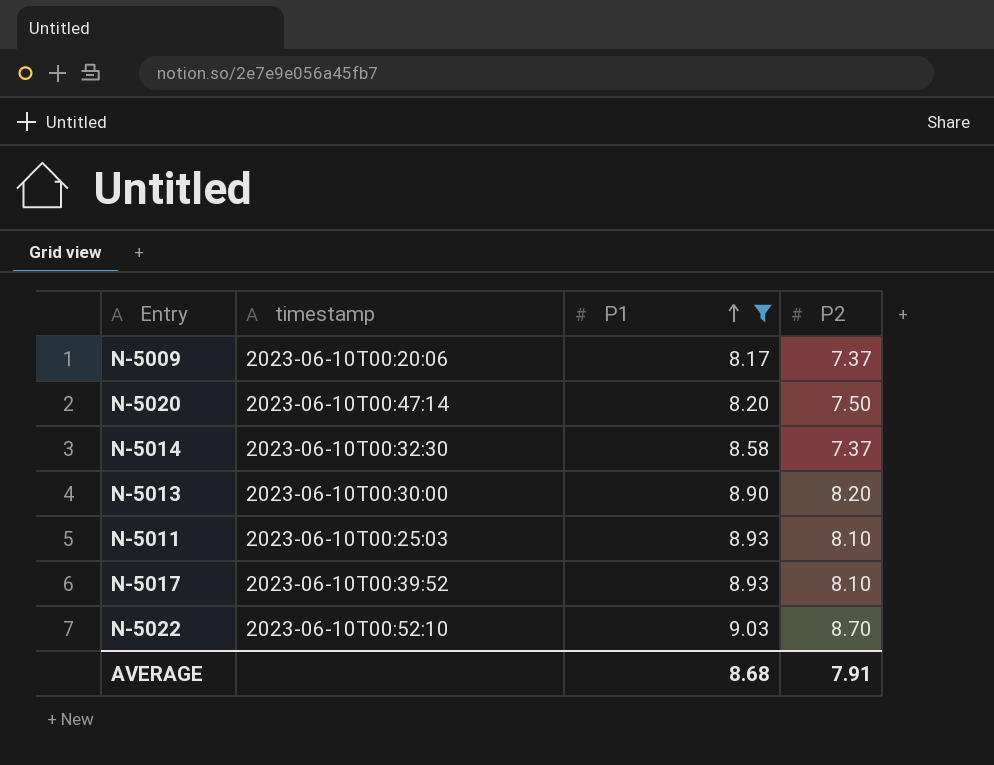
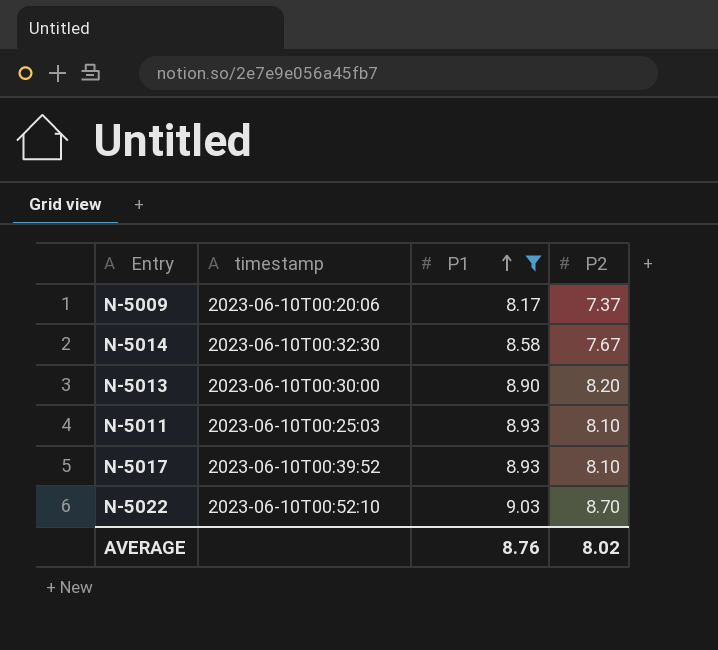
row N-5020: 2023-06-10T00:47:14 | 8.20 | 7.50 -> none
N-5014 | P2: 7.37 -> 7.67
AVERAGE | P1: 8.68 -> 8.76
AVERAGE | P2: 7.91 -> 8.02

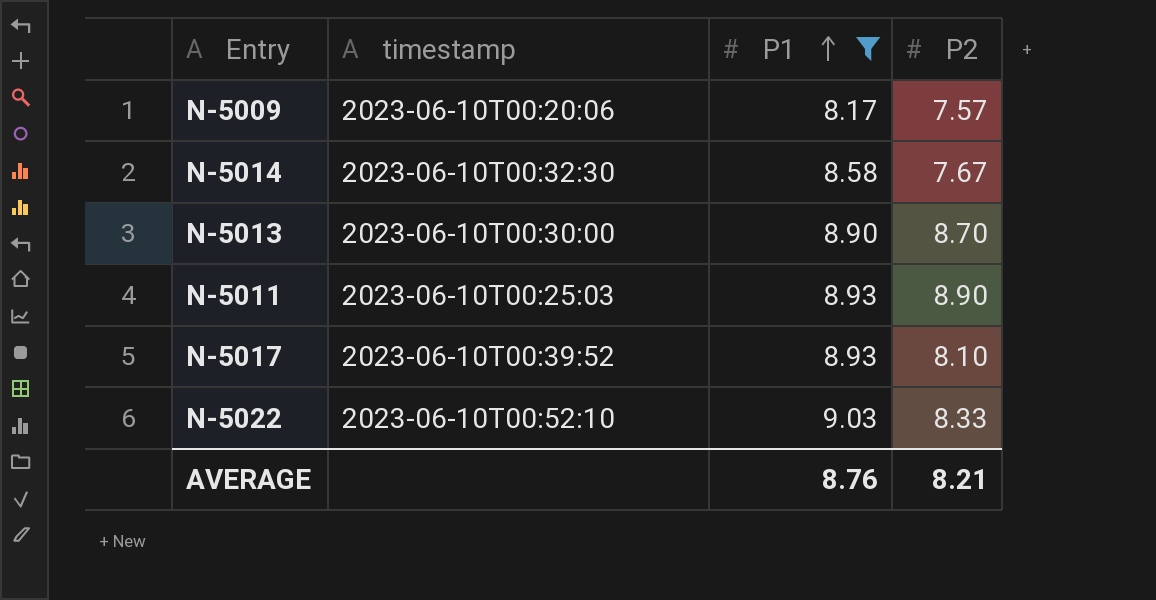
N-5009 | P2: 7.37 -> 7.57
N-5013 | P2: 8.20 -> 8.70
N-5011 | P2: 8.10 -> 8.90
N-5022 | P2: 8.70 -> 8.33
AVERAGE | P2: 8.02 -> 8.21

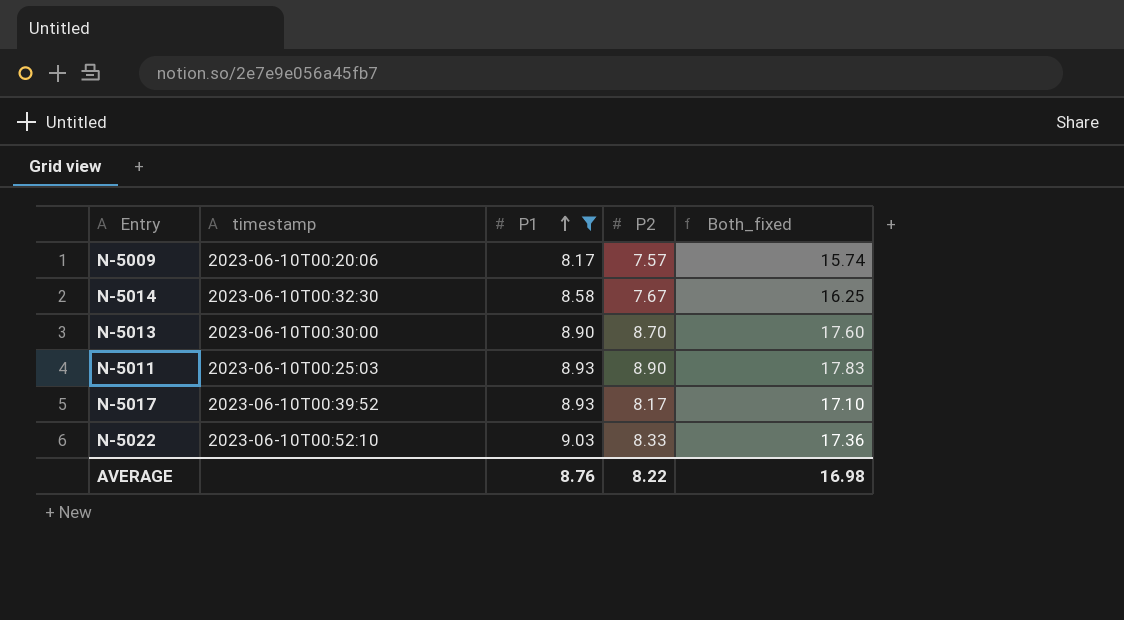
column Both_fixed | formula: none -> [P1] + [P2]
N-5017 | P2: 8.10 -> 8.17
AVERAGE | P2: 8.21 -> 8.22

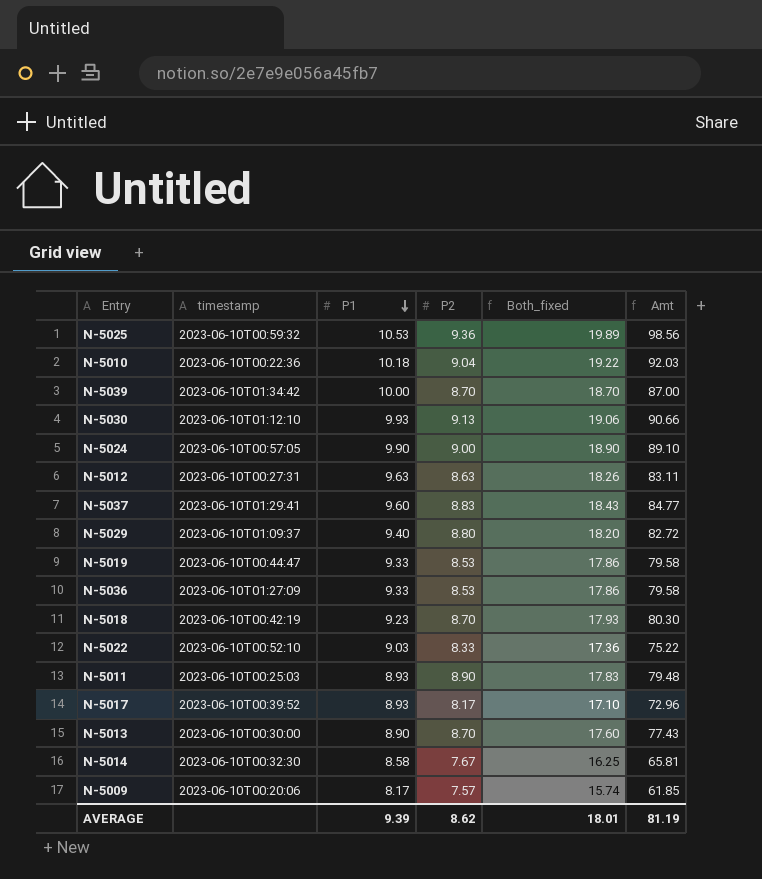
filter: P1 <= 9.03 -> none
row order: P1 ascending -> P1 descending
column Amt | formula: none -> [P1] * [P2]
AVERAGE | P1: 8.76 -> 9.39
AVERAGE | P2: 8.22 -> 8.62
AVERAGE | Both_fixed: 16.98 -> 18.01

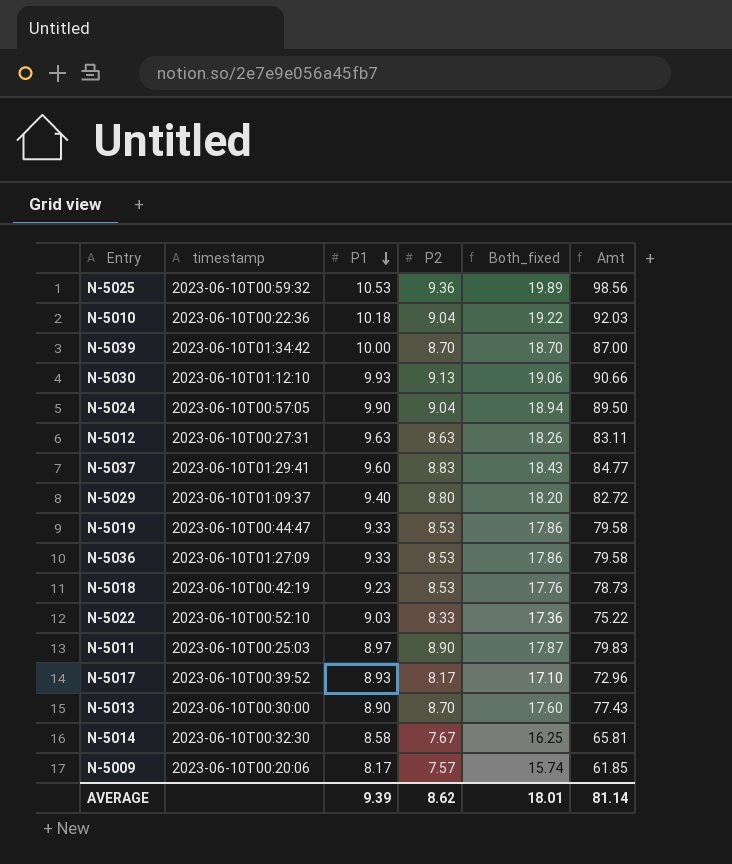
N-5024 | P2: 9.00 -> 9.04
N-5024 | Both_fixed: 18.90 -> 18.94
N-5024 | Amt: 89.10 -> 89.50
N-5018 | P2: 8.70 -> 8.53
N-5018 | Both_fixed: 17.93 -> 17.76
N-5018 | Amt: 80.30 -> 78.73
N-5011 | P1: 8.93 -> 8.97
N-5011 | Both_fixed: 17.83 -> 17.87
N-5011 | Amt: 79.48 -> 79.83
AVERAGE | Amt: 81.19 -> 81.14

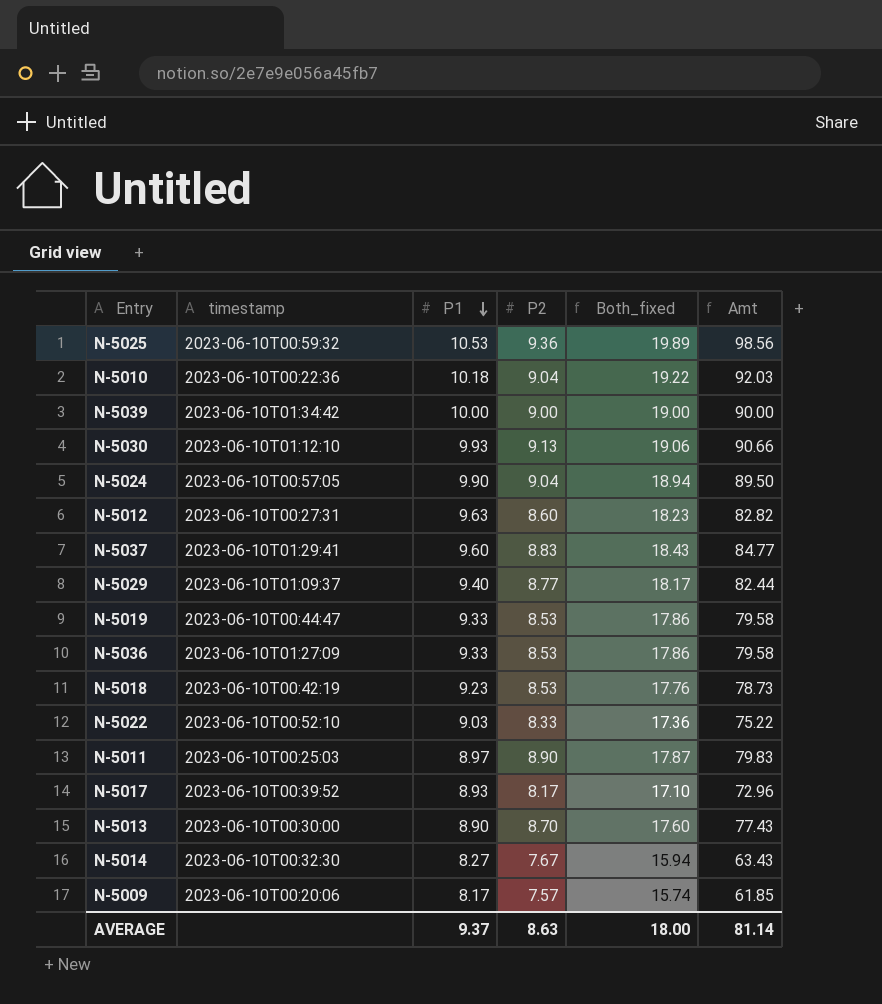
N-5039 | P2: 8.70 -> 9.00
N-5039 | Both_fixed: 18.70 -> 19.00
N-5039 | Amt: 87.00 -> 90.00
N-5012 | P2: 8.63 -> 8.60
N-5012 | Both_fixed: 18.26 -> 18.23
N-5012 | Amt: 83.11 -> 82.82
N-5029 | P2: 8.80 -> 8.77
N-5029 | Both_fixed: 18.20 -> 18.17
N-5029 | Amt: 82.72 -> 82.44
N-5014 | P1: 8.58 -> 8.27
N-5014 | Both_fixed: 16.25 -> 15.94
N-5014 | Amt: 65.81 -> 63.43
AVERAGE | P1: 9.39 -> 9.37
AVERAGE | P2: 8.62 -> 8.63
AVERAGE | Both_fixed: 18.01 -> 18.00

